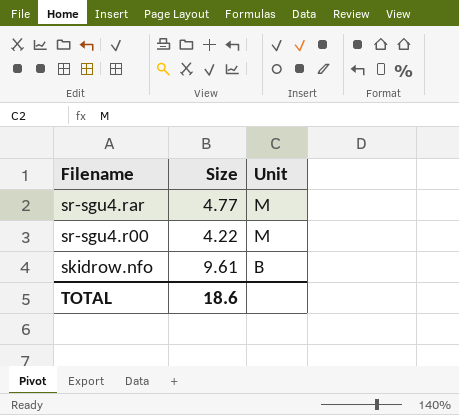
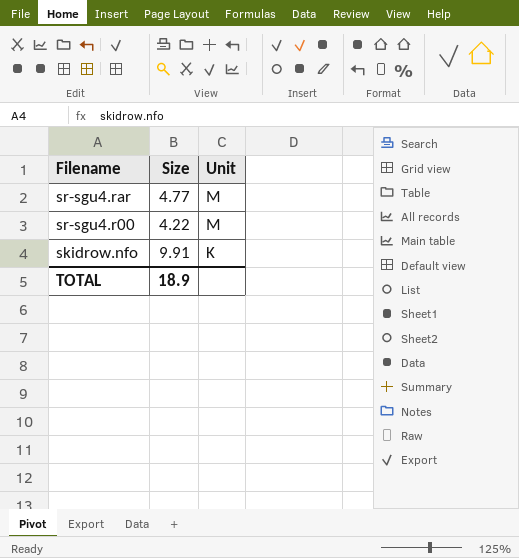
skidrow.nfo | Size: 9.61 -> 9.91
skidrow.nfo | Unit: B -> K
TOTAL | Size: 18.6 -> 18.9

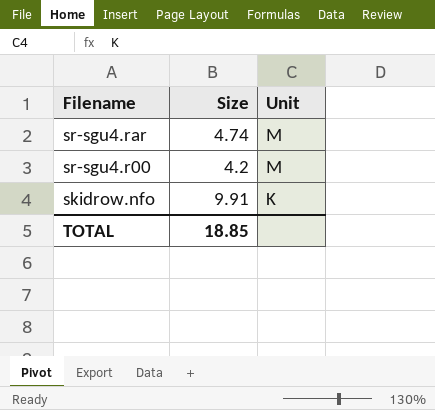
sr-sgu4.rar | Size: 4.77 -> 4.74
sr-sgu4.r00 | Size: 4.22 -> 4.2
TOTAL | Size: 18.9 -> 18.85

